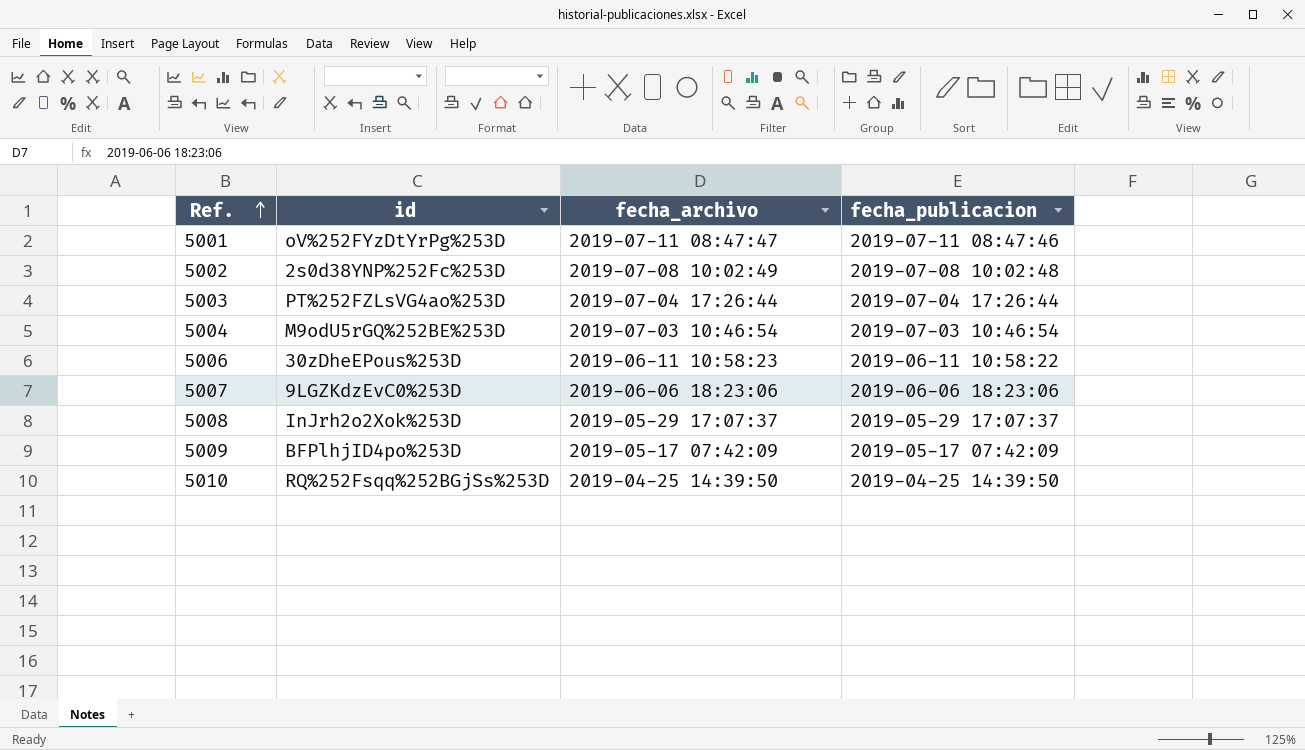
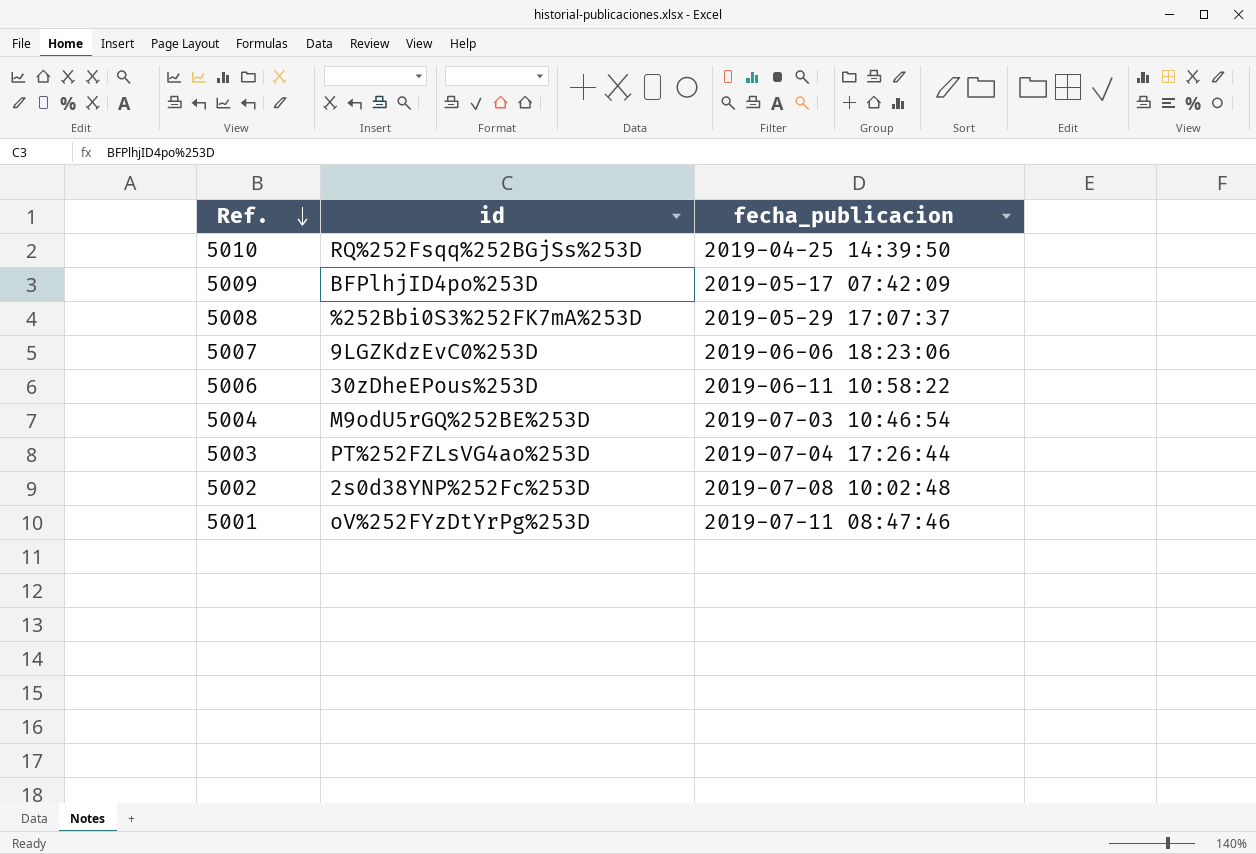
row order: Ref. ascending -> Ref. descending
column fecha_archivo | position: 3 -> none
5008 | id: InJrh2o2Xok%253D -> %252Bbi0S3%252FK7mA%253D

